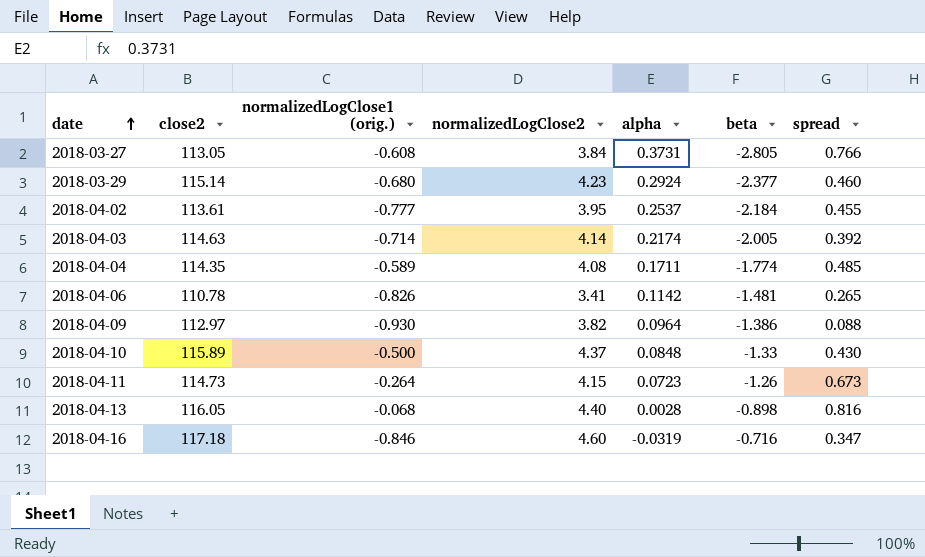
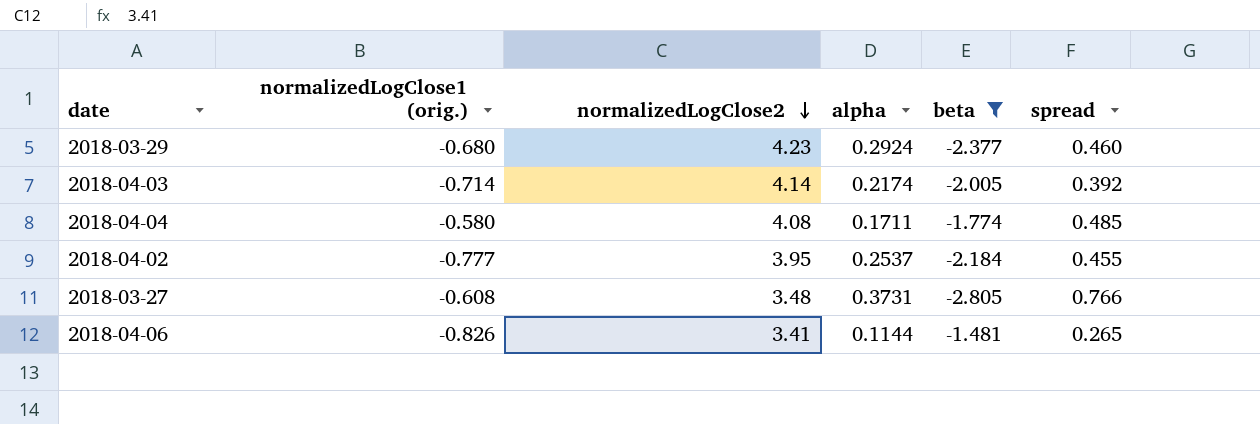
filter: none -> beta <= -1.481
row order: date ascending -> normalizedLogClose2 descending
column close2 | position: 2 -> none
2018-04-04 | normalizedLogClose1 (orig.): -0.589 -> -0.580
2018-03-27 | normalizedLogClose2: 3.84 -> 3.48
2018-04-06 | alpha: 0.1142 -> 0.1144

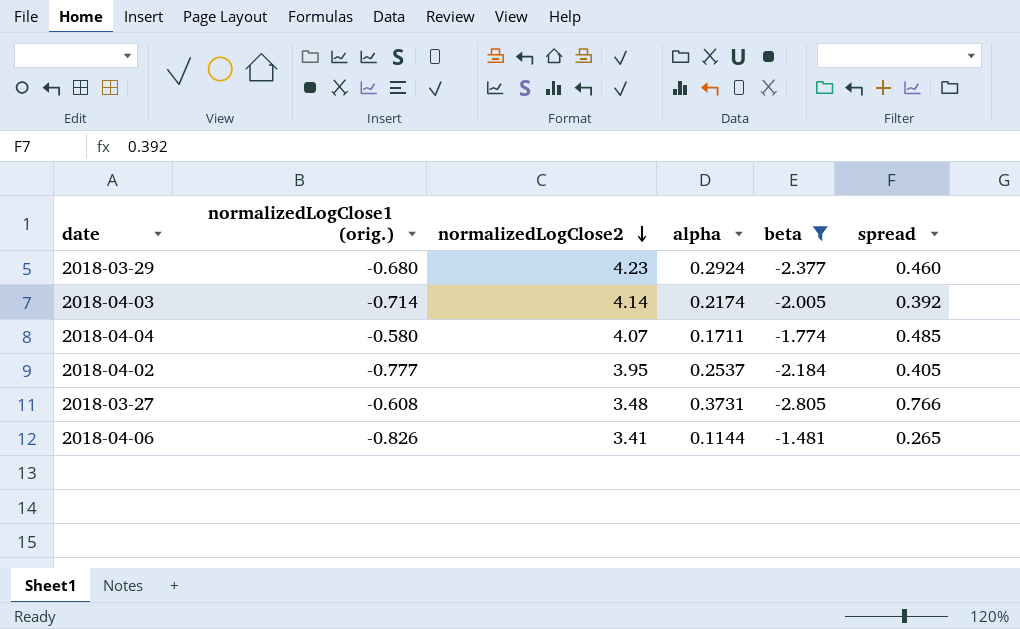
2018-04-04 | normalizedLogClose2: 4.08 -> 4.07
2018-04-02 | spread: 0.455 -> 0.405

